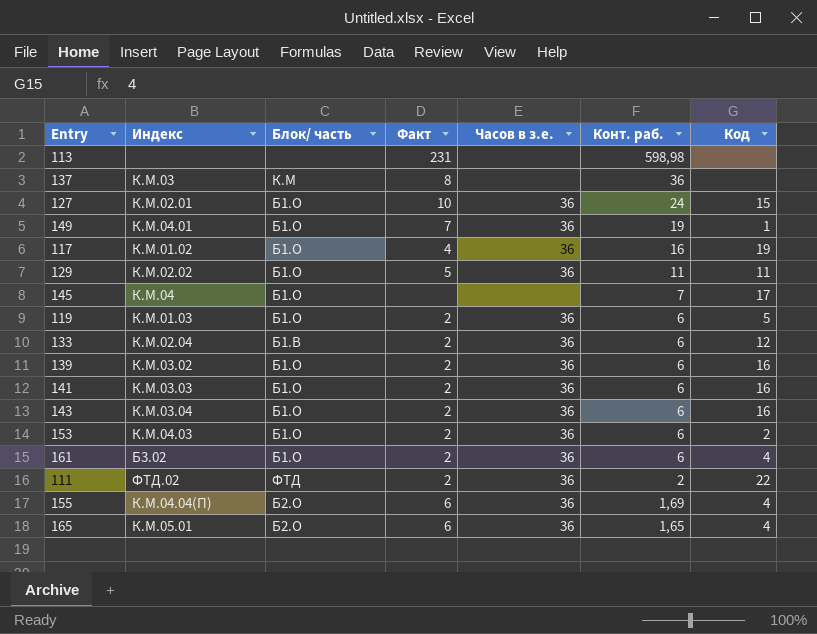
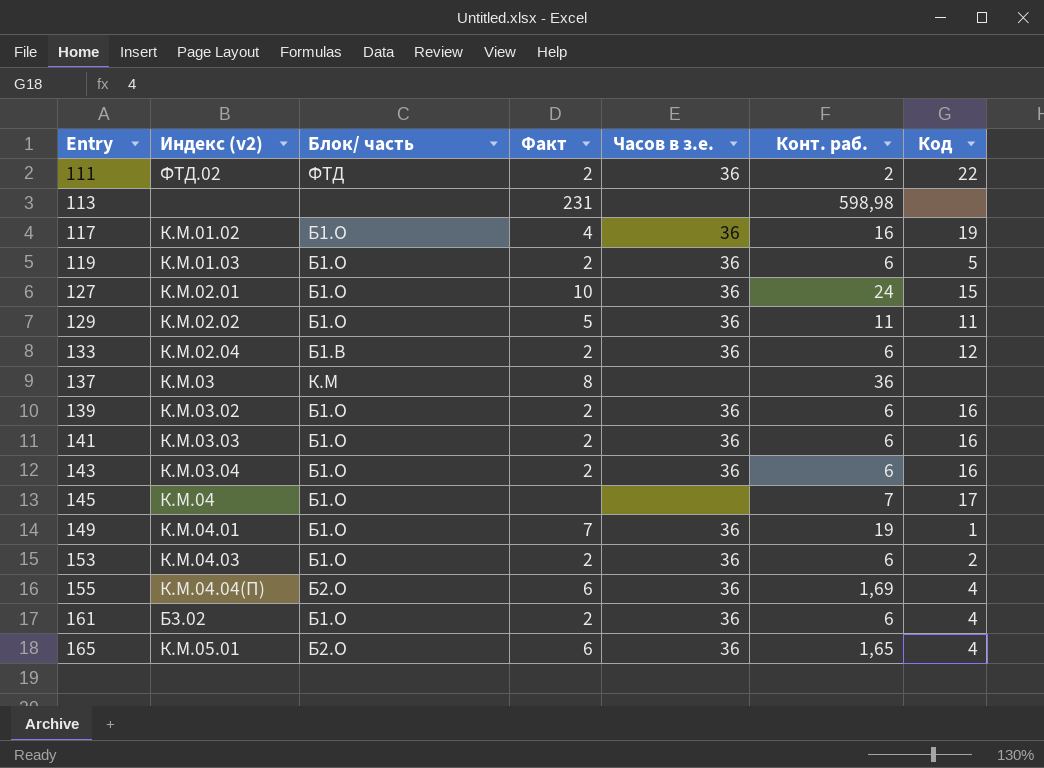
row order: Конт. раб. descending -> Entry ascending
column name: Индекс -> Индекс (v2)

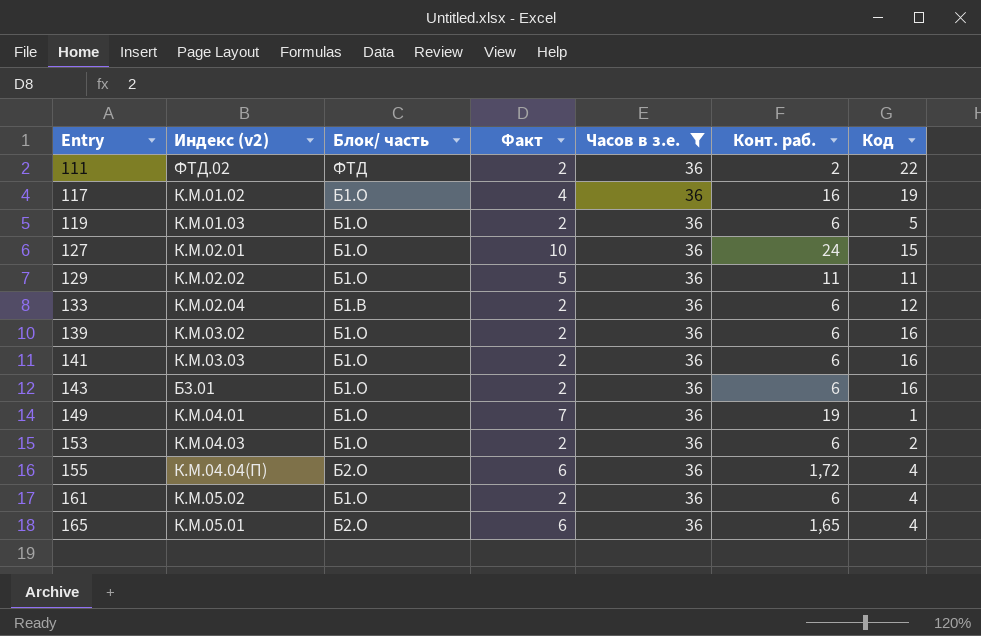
filter: none -> Часов в з.е. = 36
143 | Индекс (v2): К.М.03.04 -> Б3.01
155 | Конт. раб.: 1,69 -> 1,72
161 | Индекс (v2): Б3.02 -> К.М.05.02

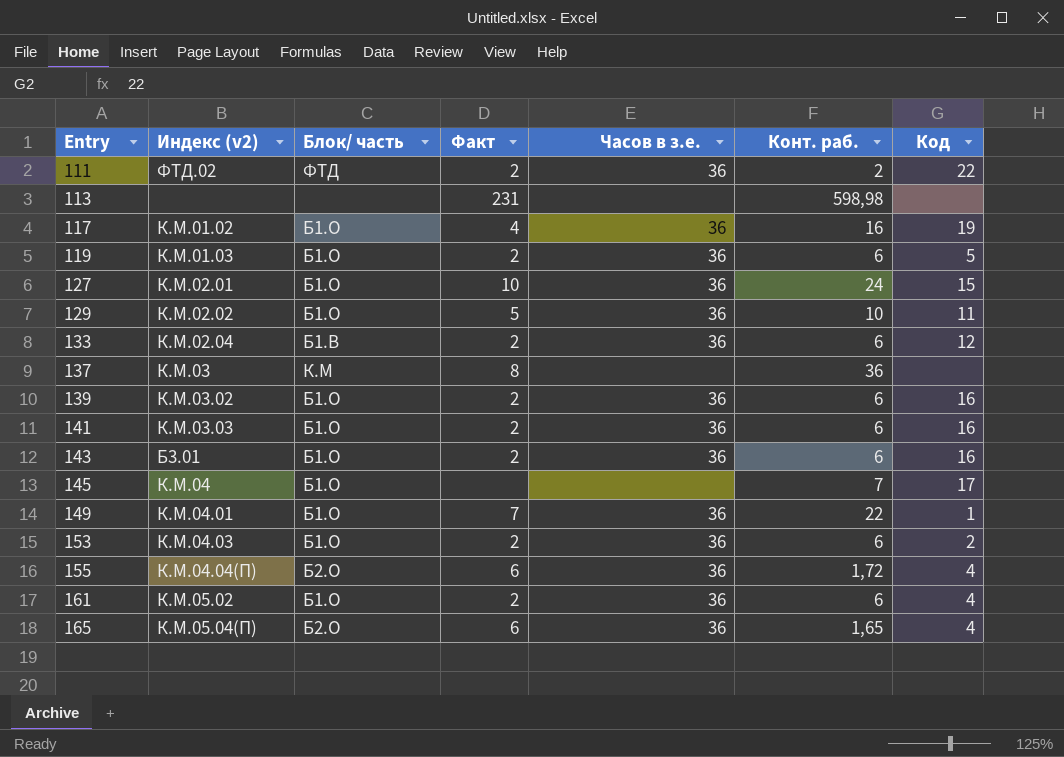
filter: Часов в з.е. = 36 -> none
129 | Конт. раб.: 11 -> 10
149 | Конт. раб.: 19 -> 22
165 | Индекс (v2): К.М.05.01 -> К.М.05.04(П)

